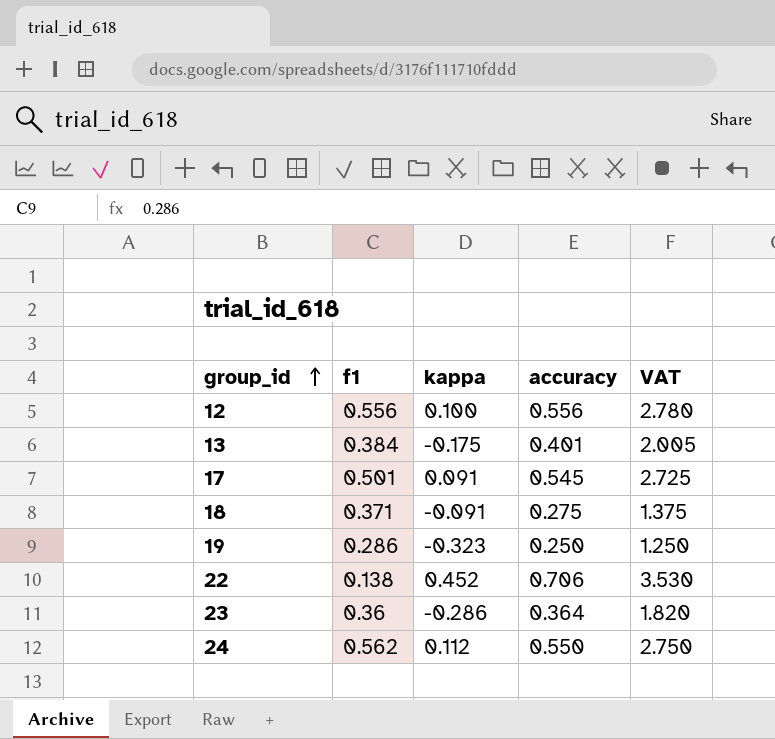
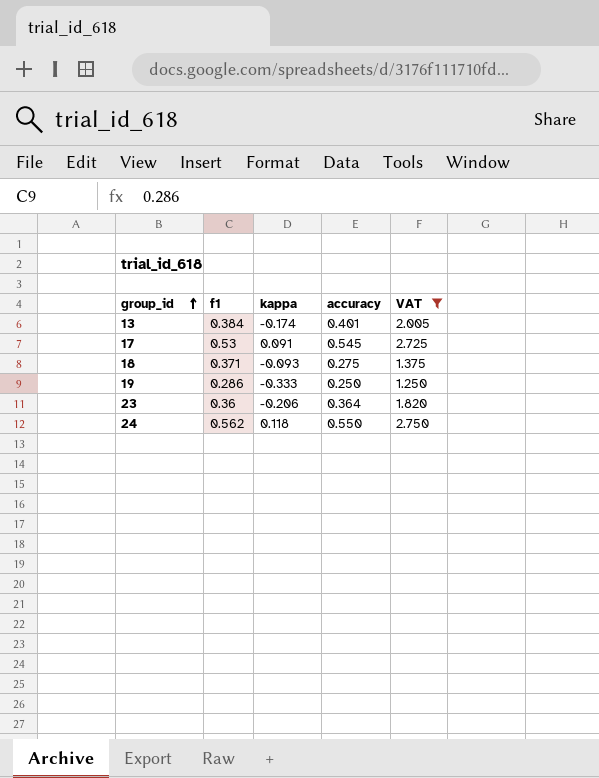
filter: none -> VAT <= 2.750
13 | kappa: -0.175 -> -0.174
17 | f1: 0.501 -> 0.53
18 | kappa: -0.091 -> -0.093
19 | kappa: -0.323 -> -0.333
23 | kappa: -0.286 -> -0.206
24 | kappa: 0.112 -> 0.118

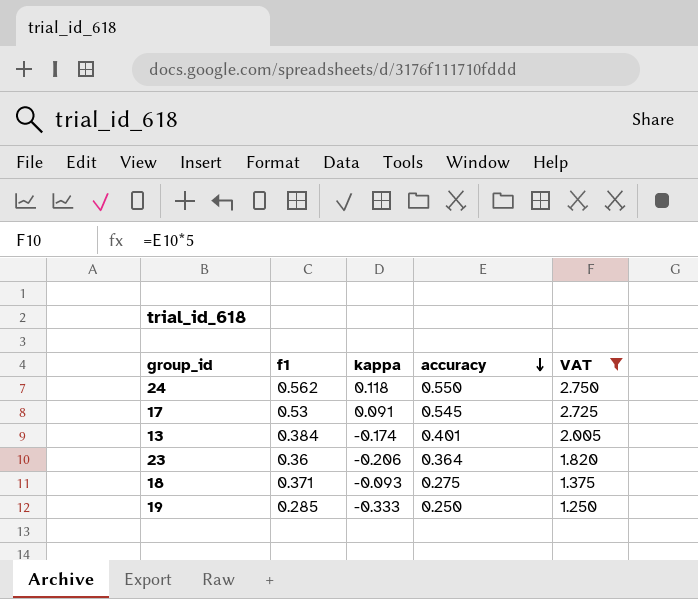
row order: group_id ascending -> accuracy descending
19 | f1: 0.286 -> 0.285

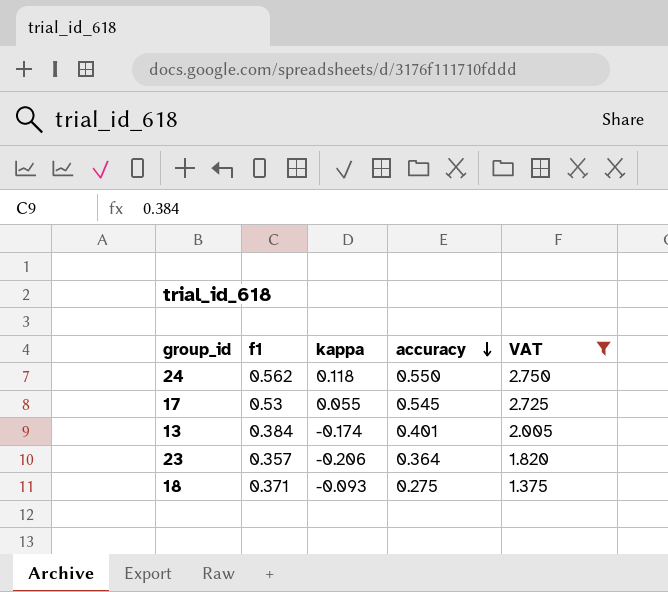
row 19: 0.285 | -0.333 | 0.250 | 1.250 -> none
17 | kappa: 0.091 -> 0.055
23 | f1: 0.36 -> 0.357

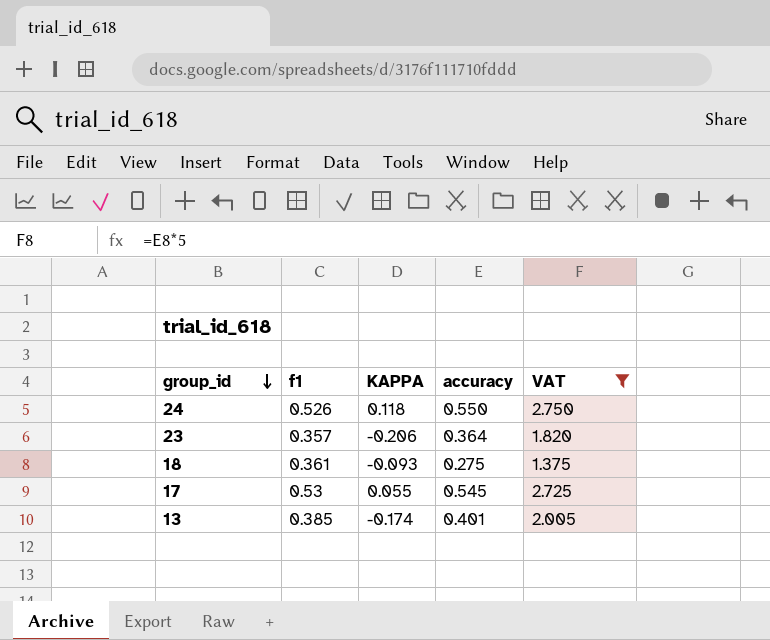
row order: accuracy descending -> group_id descending
column name: kappa -> KAPPA
24 | f1: 0.562 -> 0.526
18 | f1: 0.371 -> 0.361
13 | f1: 0.384 -> 0.385

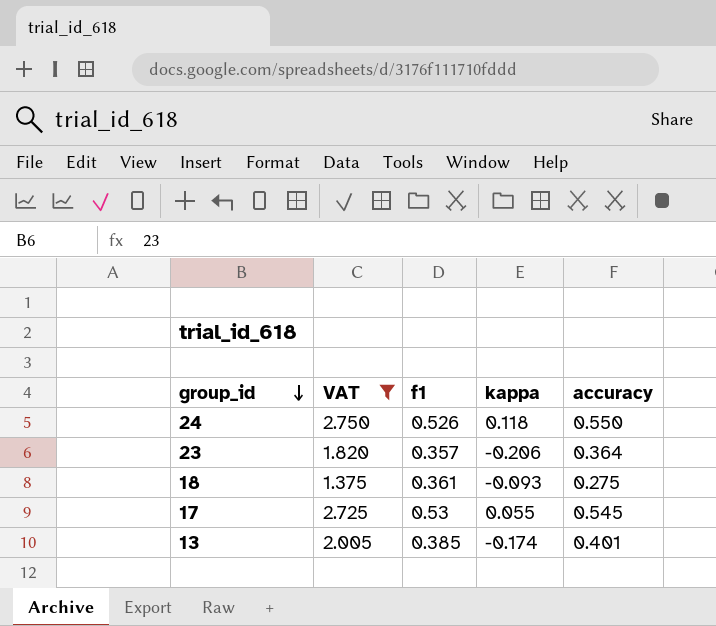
column VAT | position: 5 -> 2
column name: KAPPA -> kappa

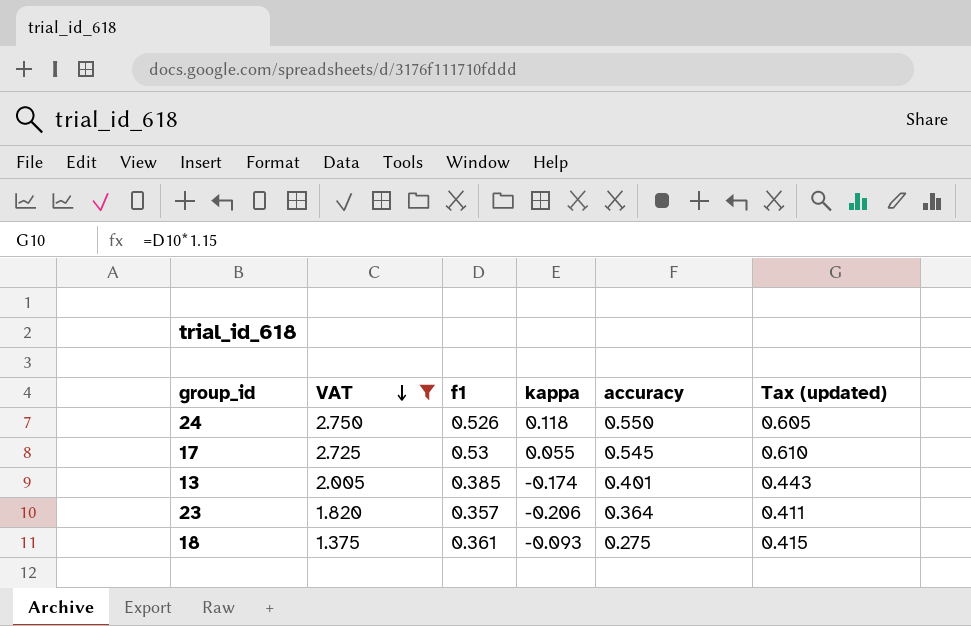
row order: group_id descending -> VAT descending
column Tax (updated) | formula: none -> [f1] * 1.15

